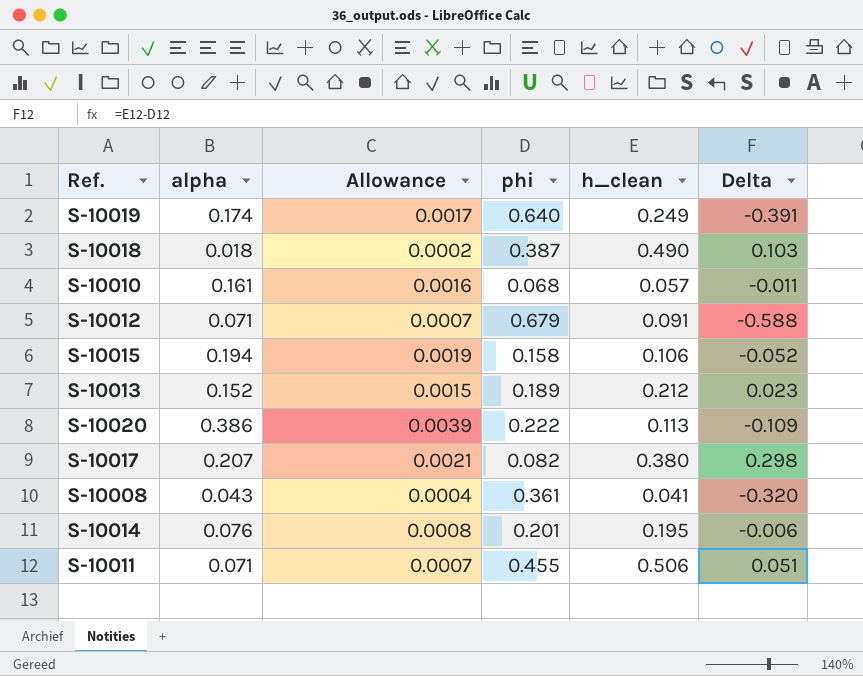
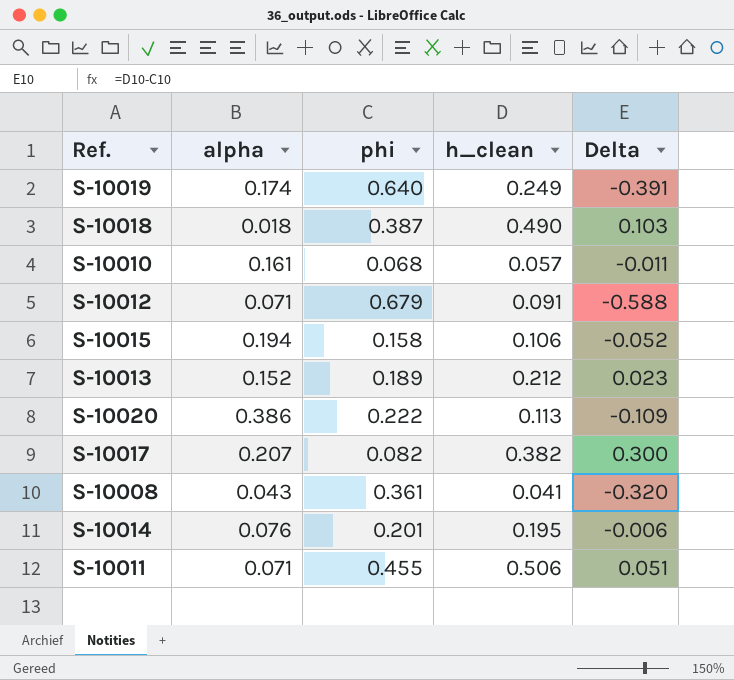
column Allowance | formula: [alpha] * 0.01 -> none
S-10017 | h_clean: 0.380 -> 0.382
S-10017 | Delta: 0.298 -> 0.300

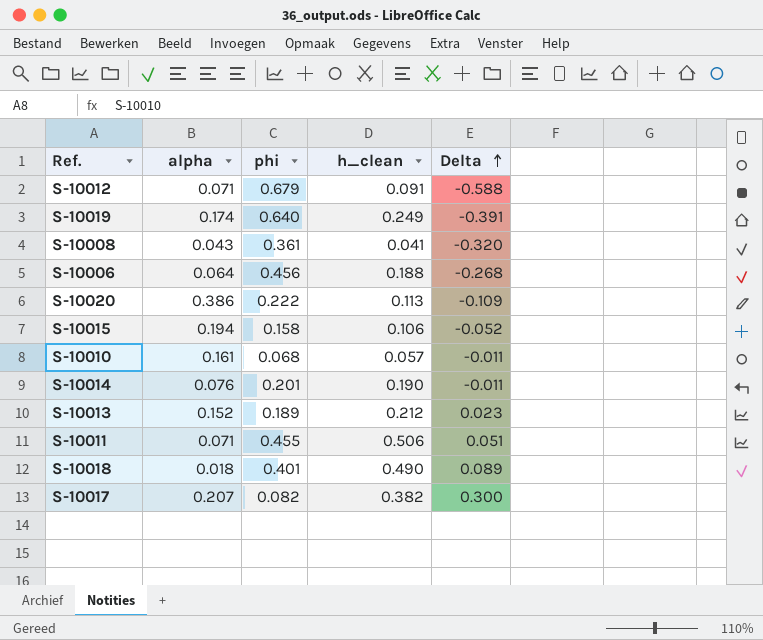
row order: none -> Delta ascending
row S-10006: none -> 0.064 | 0.456 | 0.188 | -0.268
S-10014 | h_clean: 0.195 -> 0.190
S-10014 | Delta: -0.006 -> -0.011
S-10018 | phi: 0.387 -> 0.401
S-10018 | Delta: 0.103 -> 0.089

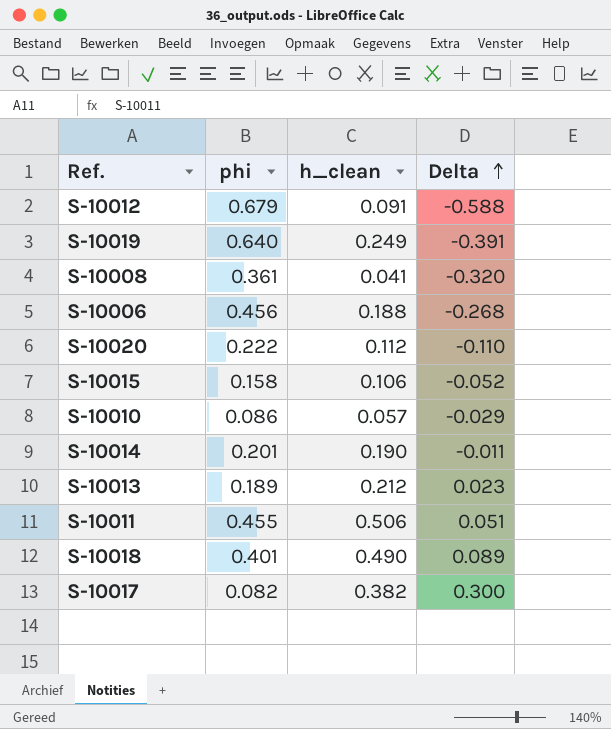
column alpha | position: 2 -> none
S-10020 | h_clean: 0.113 -> 0.112
S-10020 | Delta: -0.109 -> -0.110
S-10010 | phi: 0.068 -> 0.086
S-10010 | Delta: -0.011 -> -0.029

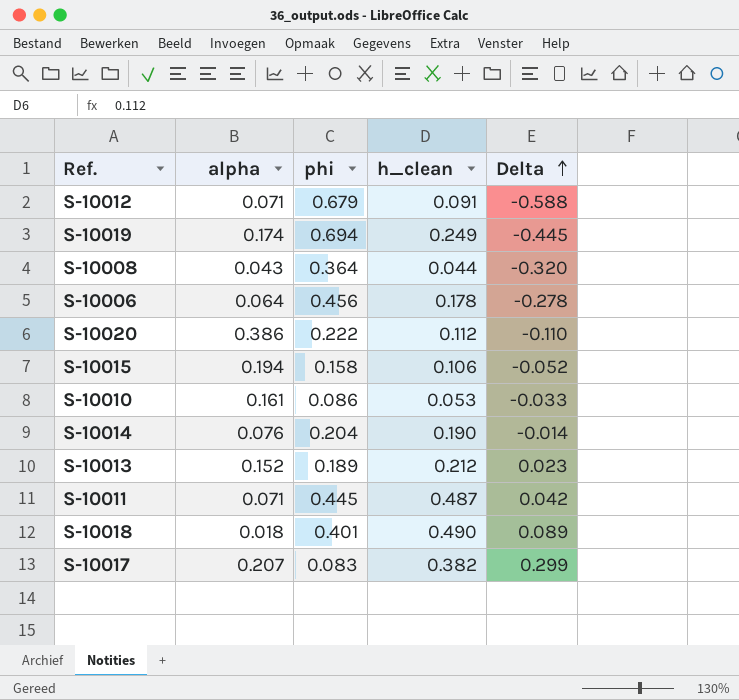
column alpha | position: none -> 2
S-10019 | phi: 0.640 -> 0.694
S-10019 | Delta: -0.391 -> -0.445
S-10008 | phi: 0.361 -> 0.364
S-10008 | h_clean: 0.041 -> 0.044
S-10006 | h_clean: 0.188 -> 0.178
S-10006 | Delta: -0.268 -> -0.278
S-10010 | h_clean: 0.057 -> 0.053
S-10010 | Delta: -0.029 -> -0.033
S-10014 | phi: 0.201 -> 0.204
S-10014 | Delta: -0.011 -> -0.014
S-10011 | phi: 0.455 -> 0.445
S-10011 | h_clean: 0.506 -> 0.487
S-10011 | Delta: 0.051 -> 0.042
S-10017 | phi: 0.082 -> 0.083
S-10017 | Delta: 0.300 -> 0.299

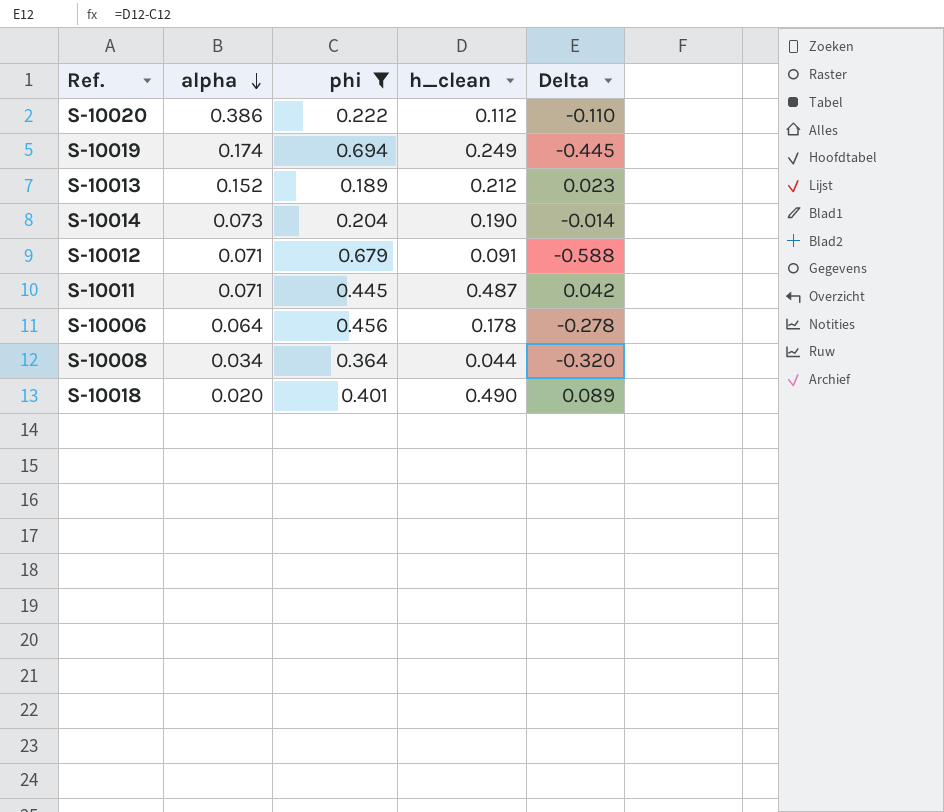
filter: none -> phi >= 0.189
row order: Delta ascending -> alpha descending
S-10014 | alpha: 0.076 -> 0.073
S-10008 | alpha: 0.043 -> 0.034
S-10018 | alpha: 0.018 -> 0.020

